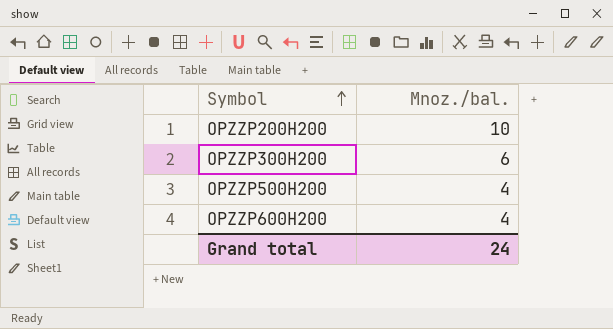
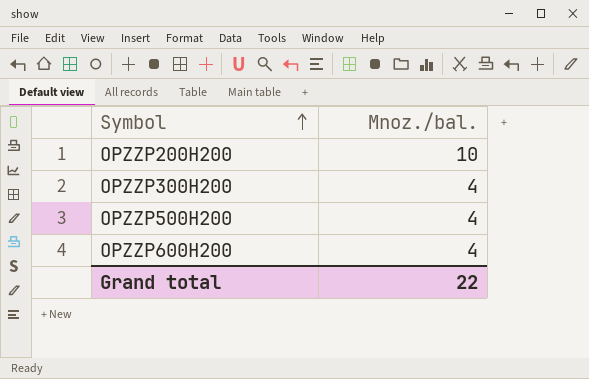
OPZZP300H200 | Mnoz./bal.: 6 -> 4
Grand total | Mnoz./bal.: 24 -> 22

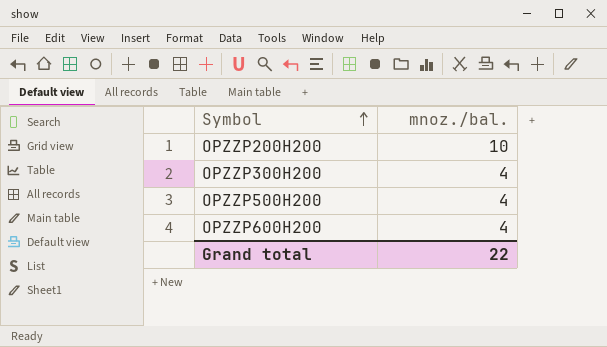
column name: Mnoz./bal. -> mnoz./bal.

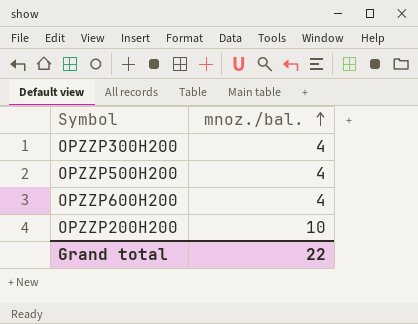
row order: Symbol ascending -> mnoz./bal. ascending

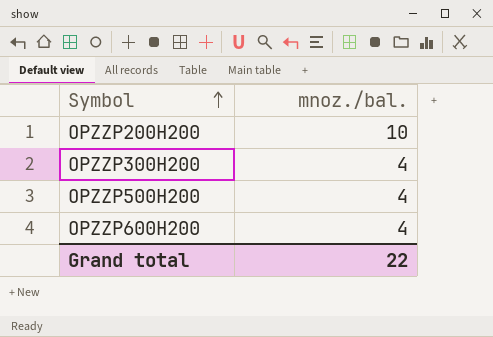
row order: mnoz./bal. ascending -> Symbol ascending

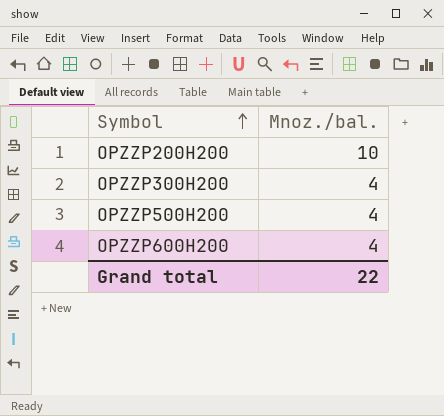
column name: mnoz./bal. -> Mnoz./bal.

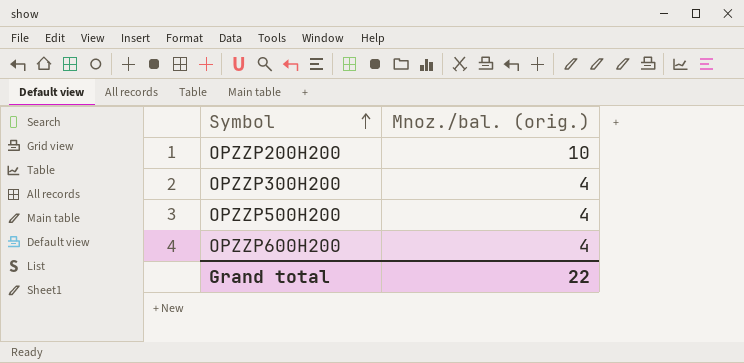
column name: Mnoz./bal. -> Mnoz./bal. (orig.)

